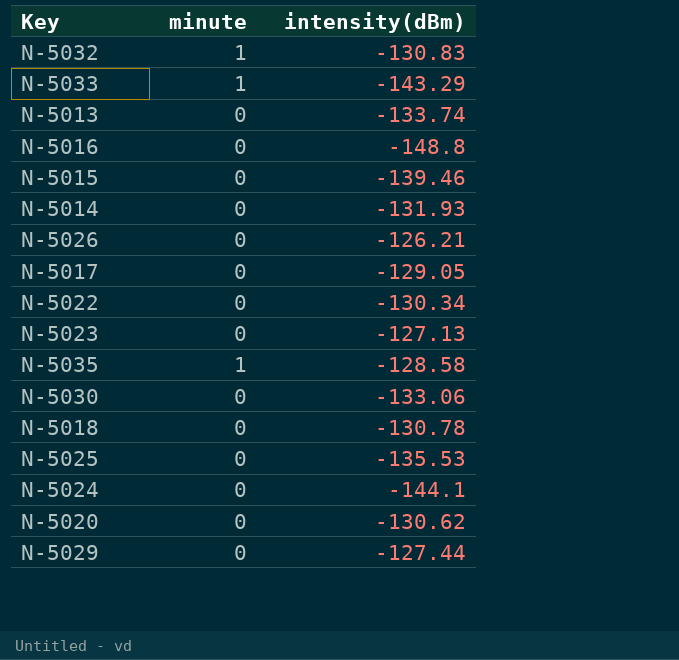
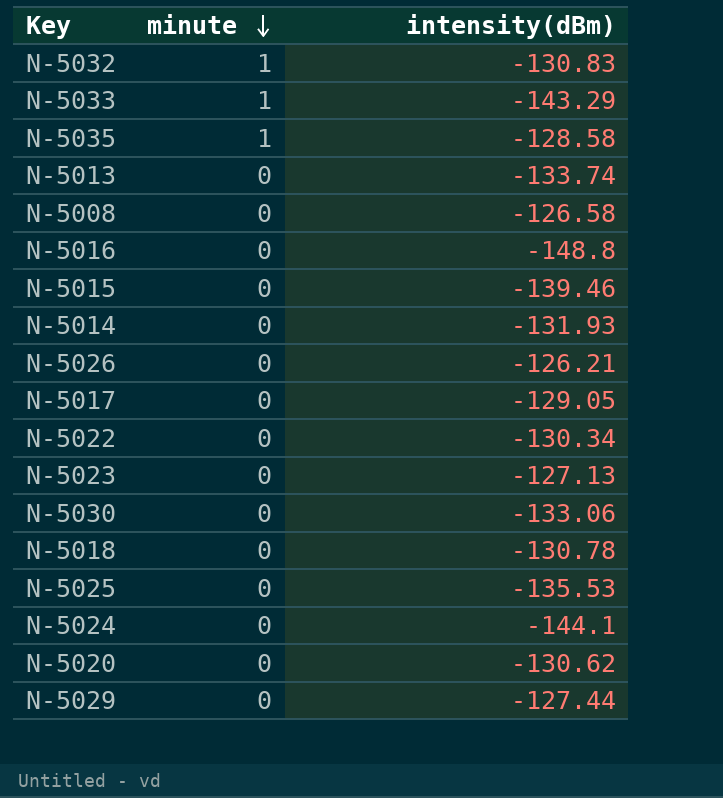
row order: none -> minute descending
row N-5008: none -> 0 | -126.58

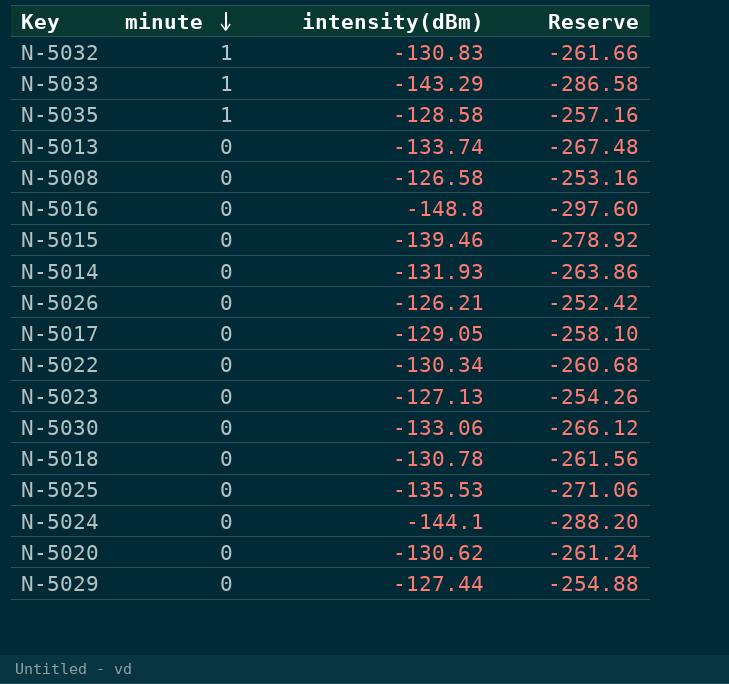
column Reserve | formula: none -> [intensity(dBm)] * 2

